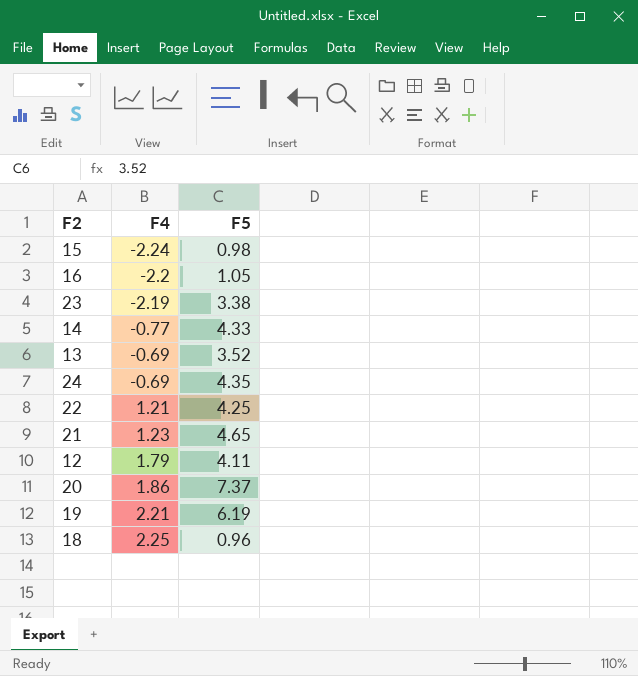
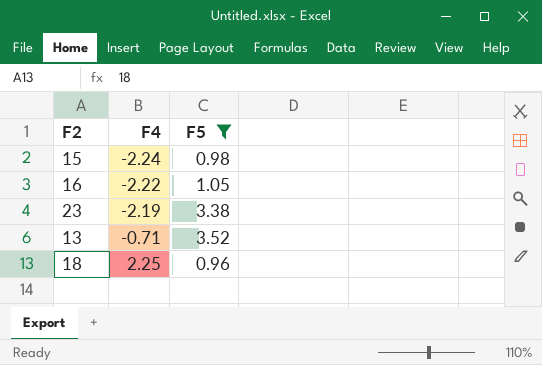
filter: none -> F5 <= 3.52
16 | F4: -2.2 -> -2.22
13 | F4: -0.69 -> -0.71

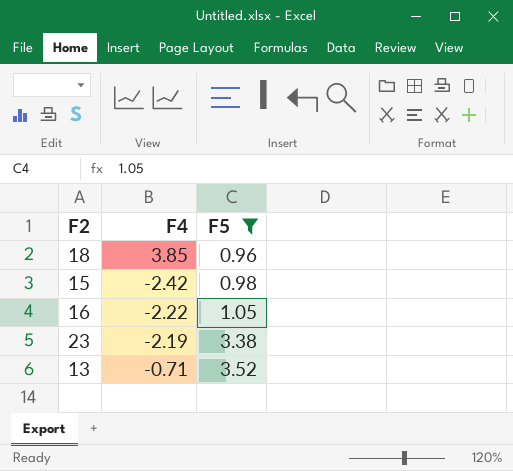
row order: F4 ascending -> F5 ascending
18 | F4: 2.25 -> 3.85
15 | F4: -2.24 -> -2.42

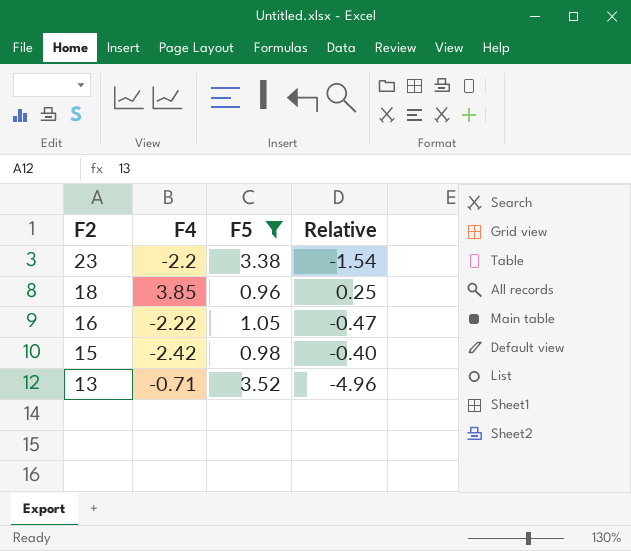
row order: F5 ascending -> F2 descending
column Relative | formula: none -> [F5] / [F4]
23 | F4: -2.19 -> -2.2

